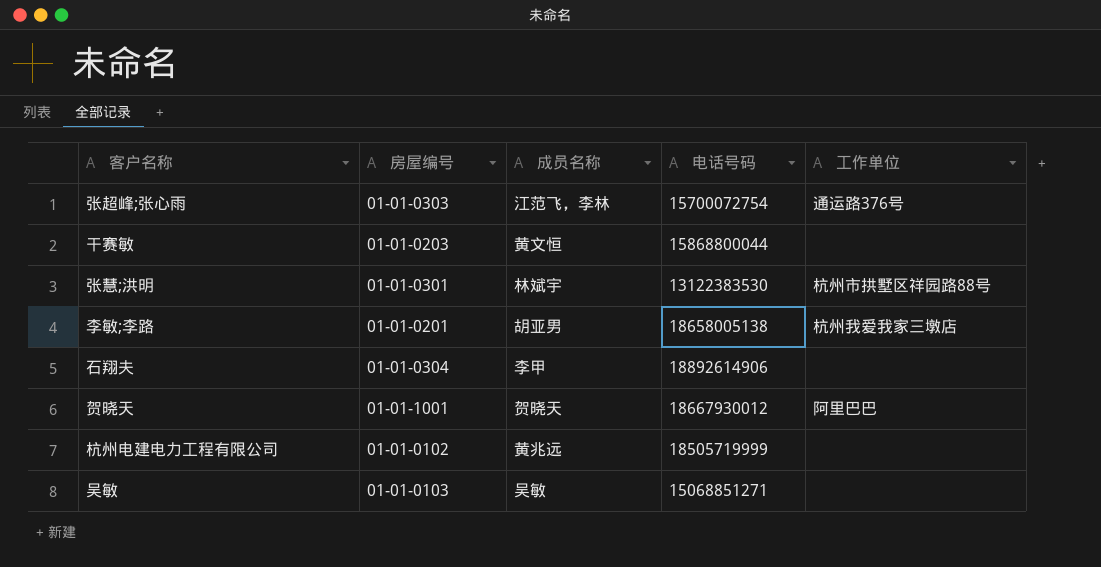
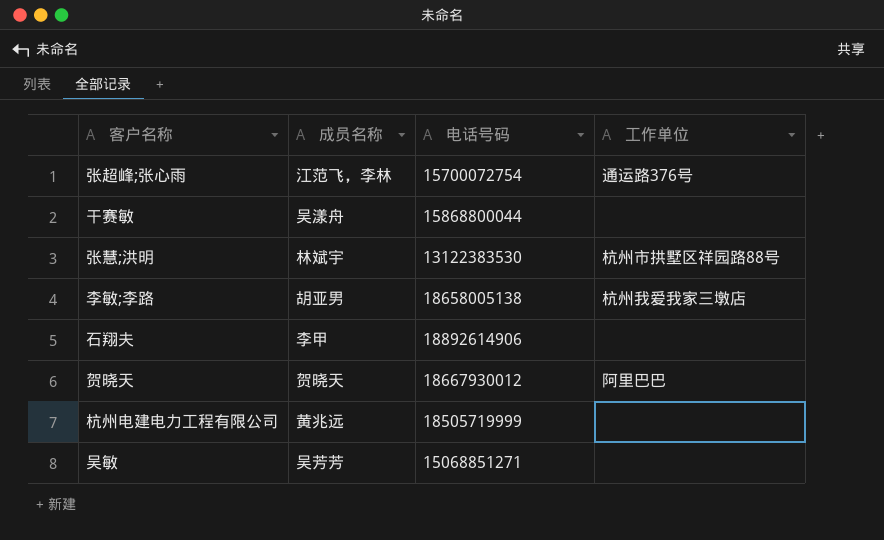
column 房屋编号 | position: 2 -> none
干赛敏 | 成员名称: 黄文恒 -> 吴漾舟
吴敏 | 成员名称: 吴敏 -> 吴芳芳

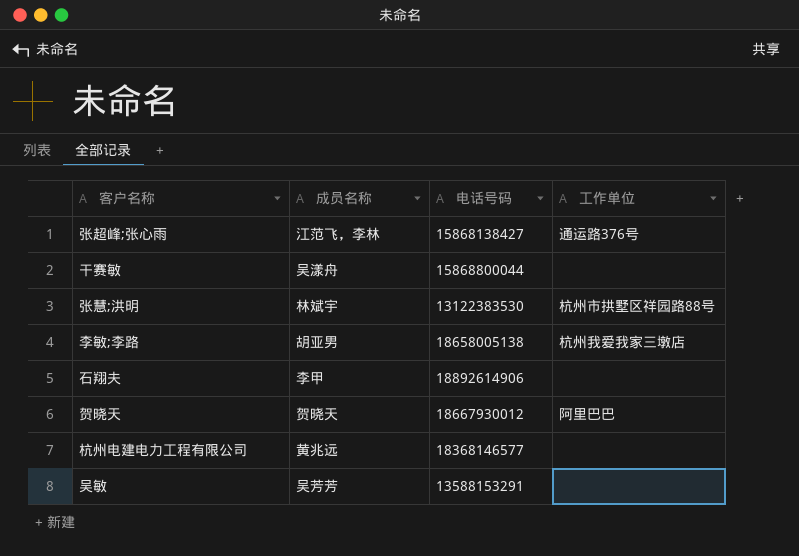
张超峰;张心雨 | 电话号码: 15700072754 -> 15868138427
杭州电建电力工程有限公司 | 电话号码: 18505719999 -> 18368146577
吴敏 | 电话号码: 15068851271 -> 13588153291

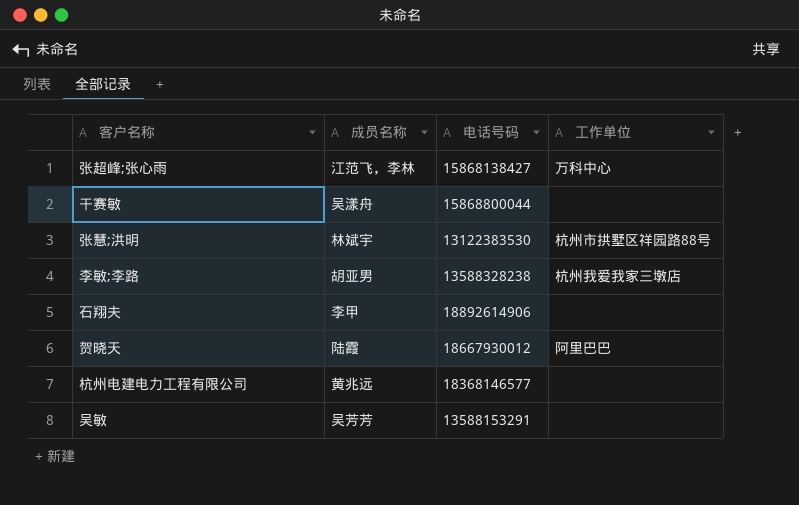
张超峰;张心雨 | 工作单位: 通运路376号 -> 万科中心
李敏;李路 | 电话号码: 18658005138 -> 13588328238
贺晓天 | 成员名称: 贺晓天 -> 陆霞

